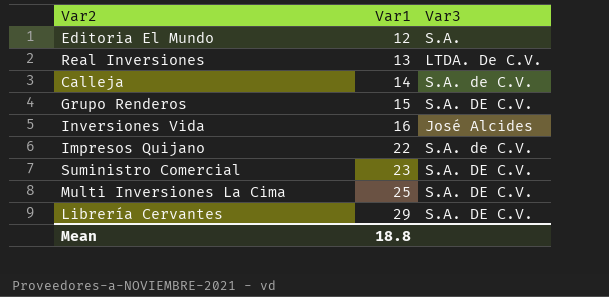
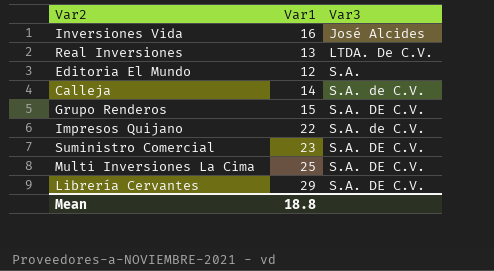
row order: Var1 ascending -> Var3 ascending

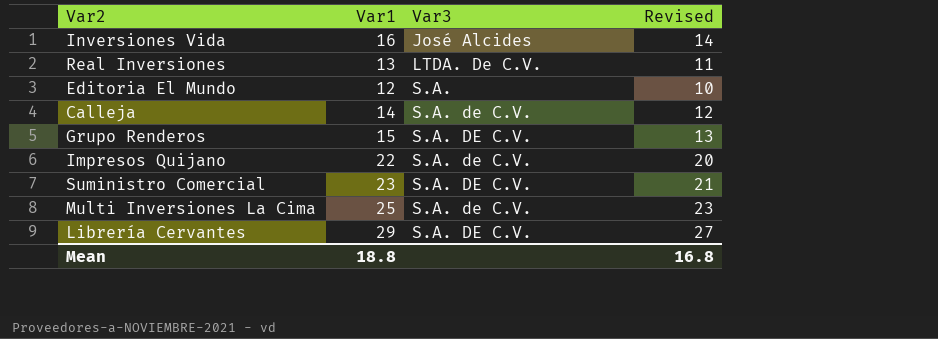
column Revised | formula: none -> [Var1] - 2
Multi Inversiones La Cima | Var3: S.A. DE C.V. -> S.A. de C.V.

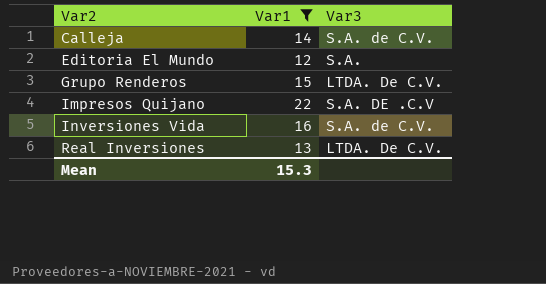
filter: none -> Var1 <= 22
row order: Var3 ascending -> Var2 ascending
column Revised | formula: [Var1] - 2 -> none
Grupo Renderos | Var3: S.A. DE C.V. -> LTDA. De C.V.
Impresos Quijano | Var3: S.A. de C.V. -> S.A. DE .C.V
Inversiones Vida | Var3: José Alcides -> S.A. de C.V.
Mean | Var1: 18.8 -> 15.3

